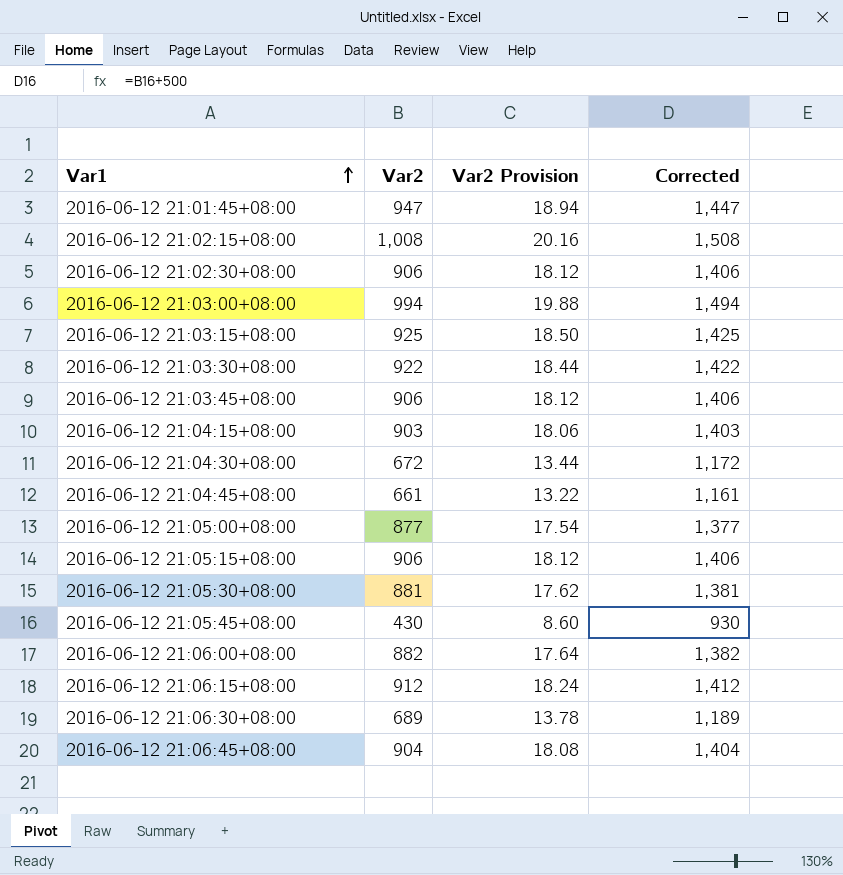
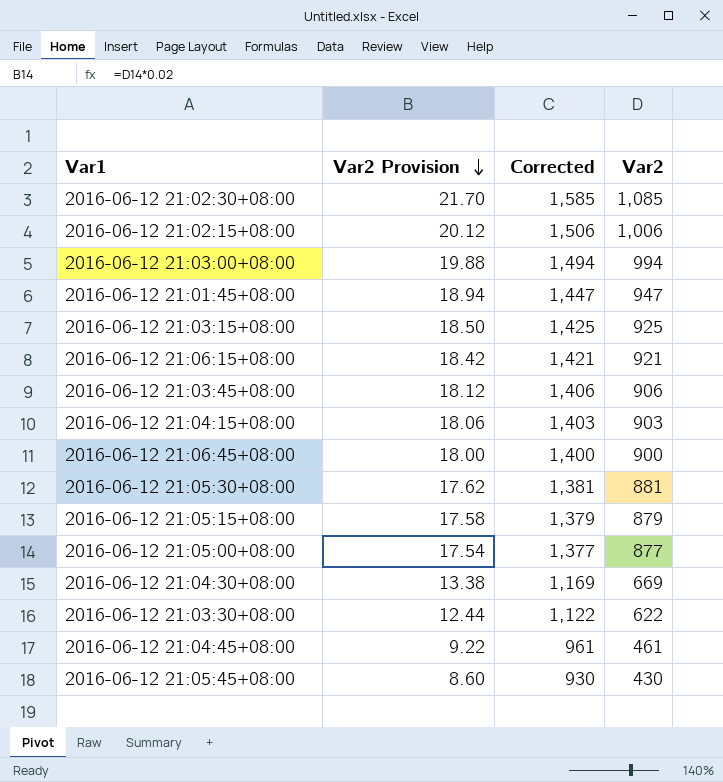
row order: Var1 ascending -> Var2 Provision descending
column Var2 | position: 2 -> 4
row 2016-06-12 21:06:00+08:00: 882 | 17.64 | 1,382 -> none
row 2016-06-12 21:06:30+08:00: 689 | 13.78 | 1,189 -> none
2016-06-12 21:02:30+08:00 | Var2 Provision: 18.12 -> 21.70
2016-06-12 21:02:30+08:00 | Corrected: 1,406 -> 1,585
2016-06-12 21:02:30+08:00 | Var2: 906 -> 1,085
2016-06-12 21:02:15+08:00 | Var2 Provision: 20.16 -> 20.12
2016-06-12 21:02:15+08:00 | Corrected: 1,508 -> 1,506
2016-06-12 21:02:15+08:00 | Var2: 1,008 -> 1,006
2016-06-12 21:06:15+08:00 | Var2 Provision: 18.24 -> 18.42
2016-06-12 21:06:15+08:00 | Corrected: 1,412 -> 1,421
2016-06-12 21:06:15+08:00 | Var2: 912 -> 921
2016-06-12 21:06:45+08:00 | Var2 Provision: 18.08 -> 18.00
2016-06-12 21:06:45+08:00 | Corrected: 1,404 -> 1,400
2016-06-12 21:06:45+08:00 | Var2: 904 -> 900
2016-06-12 21:05:15+08:00 | Var2 Provision: 18.12 -> 17.58
2016-06-12 21:05:15+08:00 | Corrected: 1,406 -> 1,379
2016-06-12 21:05:15+08:00 | Var2: 906 -> 879
2016-06-12 21:04:30+08:00 | Var2 Provision: 13.44 -> 13.38
2016-06-12 21:04:30+08:00 | Corrected: 1,172 -> 1,169
2016-06-12 21:04:30+08:00 | Var2: 672 -> 669
2016-06-12 21:03:30+08:00 | Var2 Provision: 18.44 -> 12.44
2016-06-12 21:03:30+08:00 | Corrected: 1,422 -> 1,122
2016-06-12 21:03:30+08:00 | Var2: 922 -> 622
2016-06-12 21:04:45+08:00 | Var2 Provision: 13.22 -> 9.22
2016-06-12 21:04:45+08:00 | Corrected: 1,161 -> 961
2016-06-12 21:04:45+08:00 | Var2: 661 -> 461

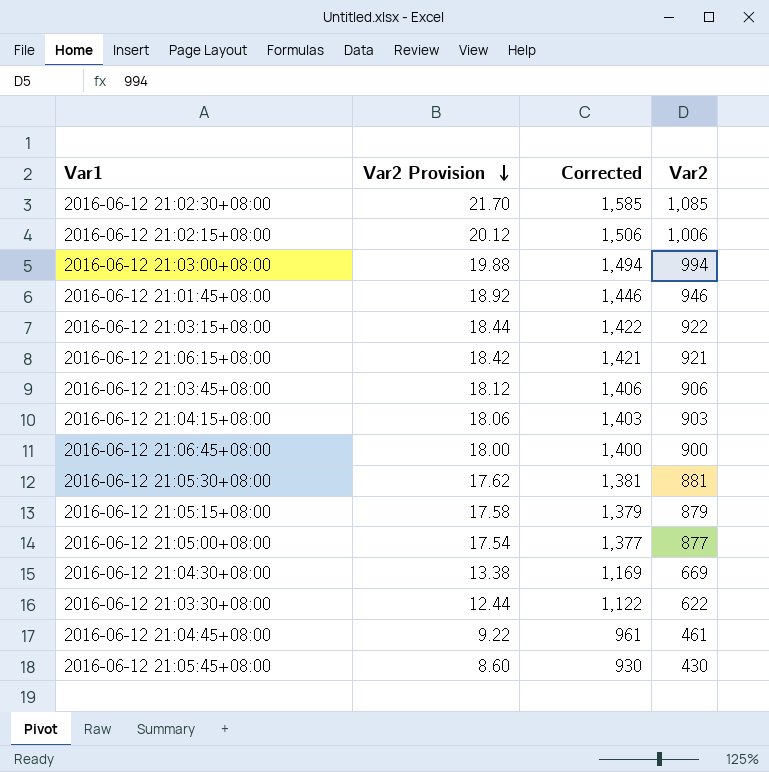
2016-06-12 21:01:45+08:00 | Var2 Provision: 18.94 -> 18.92
2016-06-12 21:01:45+08:00 | Corrected: 1,447 -> 1,446
2016-06-12 21:01:45+08:00 | Var2: 947 -> 946
2016-06-12 21:03:15+08:00 | Var2 Provision: 18.50 -> 18.44
2016-06-12 21:03:15+08:00 | Corrected: 1,425 -> 1,422
2016-06-12 21:03:15+08:00 | Var2: 925 -> 922

